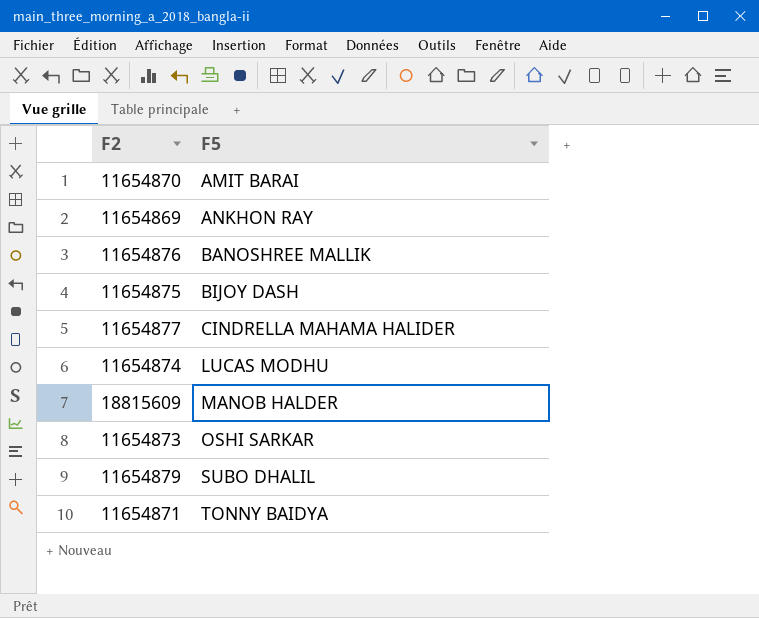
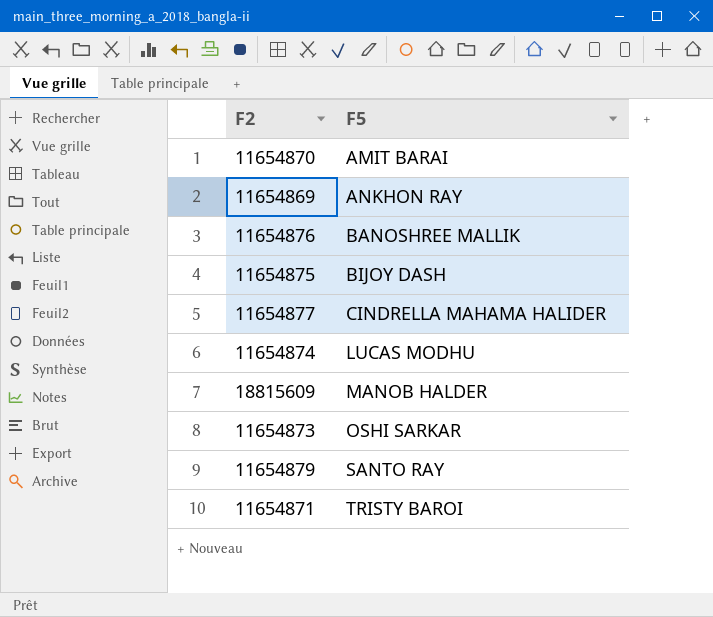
11654879 | F5: SUBO DHALIL -> SANTO RAY
11654871 | F5: TONNY BAIDYA -> TRISTY BAROI

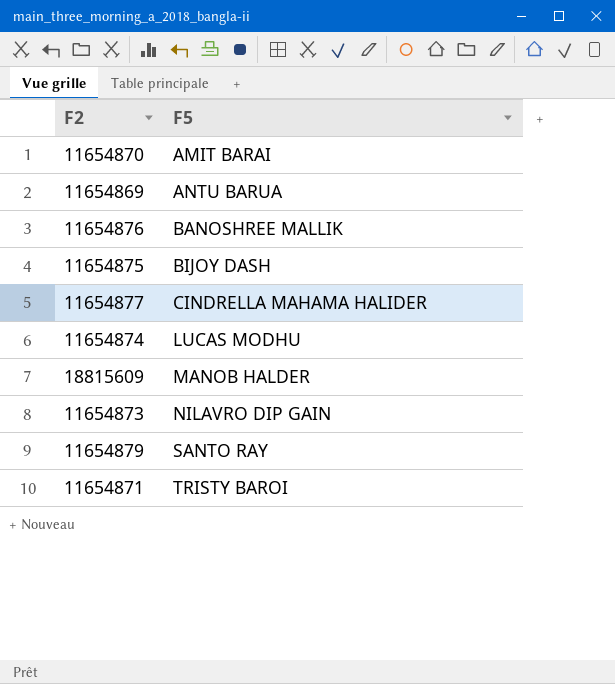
11654869 | F5: ANKHON RAY -> ANTU BARUA
11654873 | F5: OSHI SARKAR -> NILAVRO DIP GAIN

